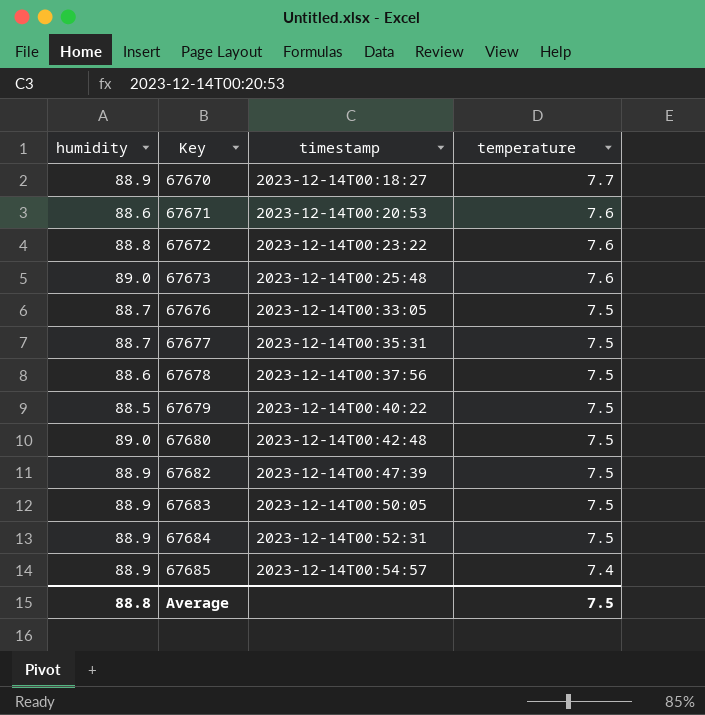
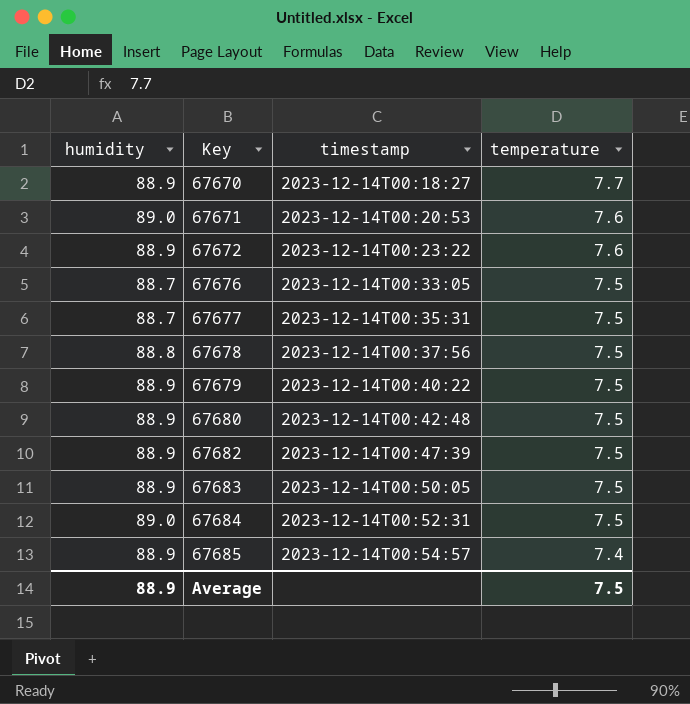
row 67673: 89.0 | 2023-12-14T00:25:48 | 7.6 -> none
67671 | humidity: 88.6 -> 89.0
67672 | humidity: 88.8 -> 88.9
67678 | humidity: 88.6 -> 88.8
67679 | humidity: 88.5 -> 88.9
67680 | humidity: 89.0 -> 88.9
67684 | humidity: 88.9 -> 89.0
Average | humidity: 88.8 -> 88.9

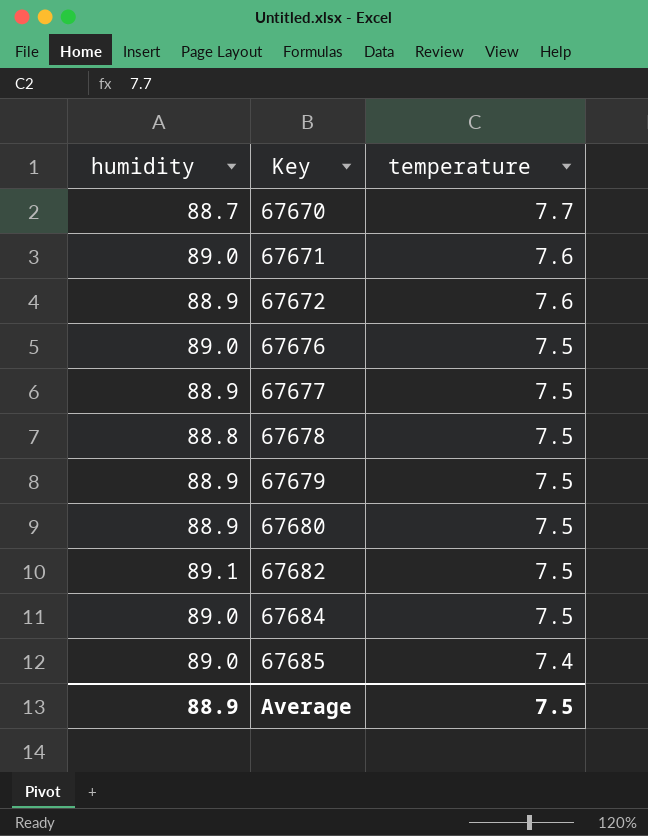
column timestamp | position: 3 -> none
row 67683: 88.9 | 2023-12-14T00:50:05 | 7.5 -> none
67670 | humidity: 88.9 -> 88.7
67676 | humidity: 88.7 -> 89.0
67677 | humidity: 88.7 -> 88.9
67682 | humidity: 88.9 -> 89.1
67685 | humidity: 88.9 -> 89.0

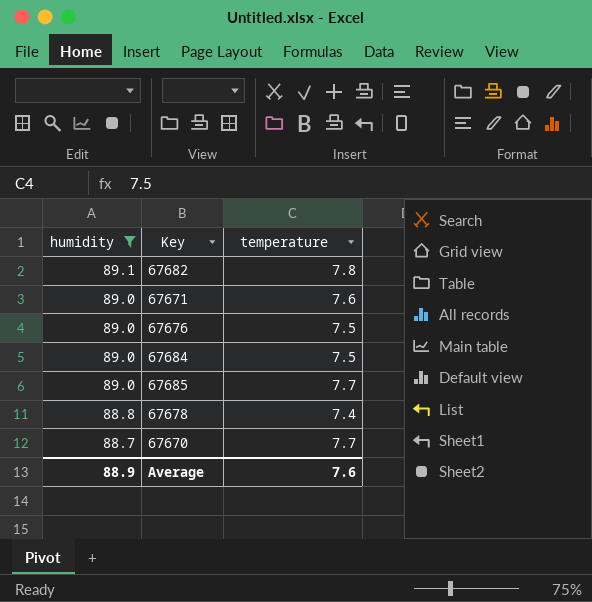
filter: none -> humidity != 88.9
row order: Key ascending -> humidity descending
67682 | temperature: 7.5 -> 7.8
67685 | temperature: 7.4 -> 7.7
67678 | temperature: 7.5 -> 7.4
Average | temperature: 7.5 -> 7.6

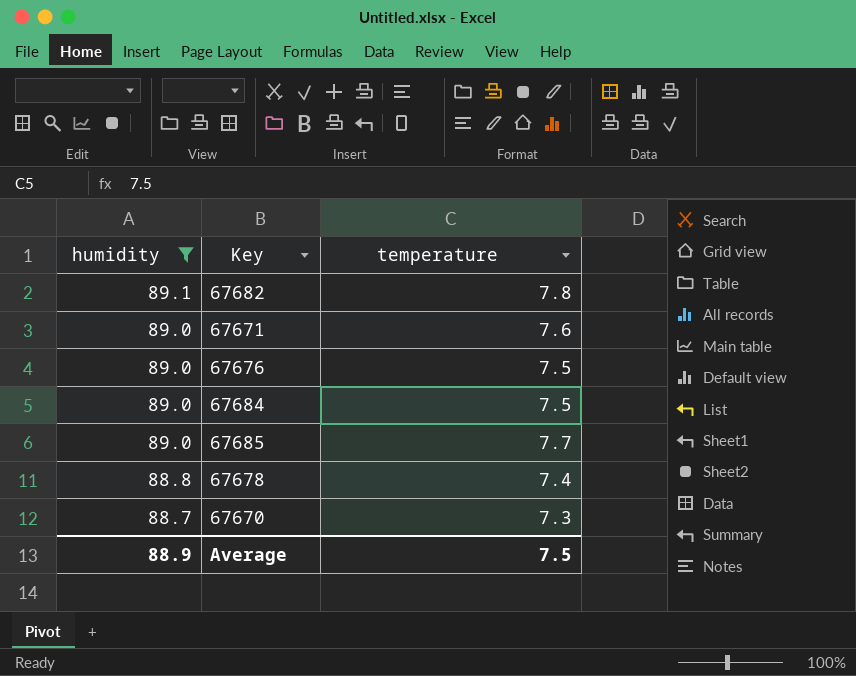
67670 | temperature: 7.7 -> 7.3
Average | temperature: 7.6 -> 7.5

